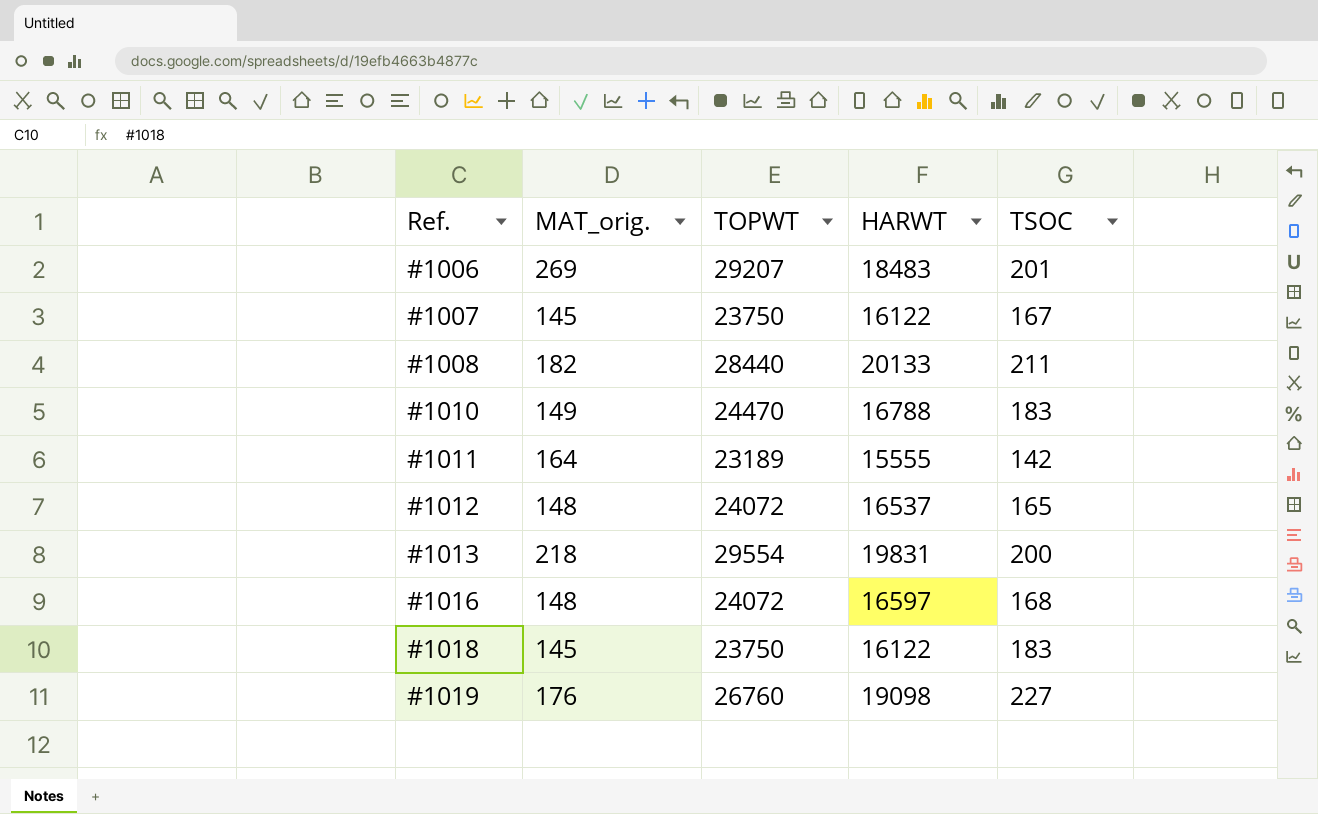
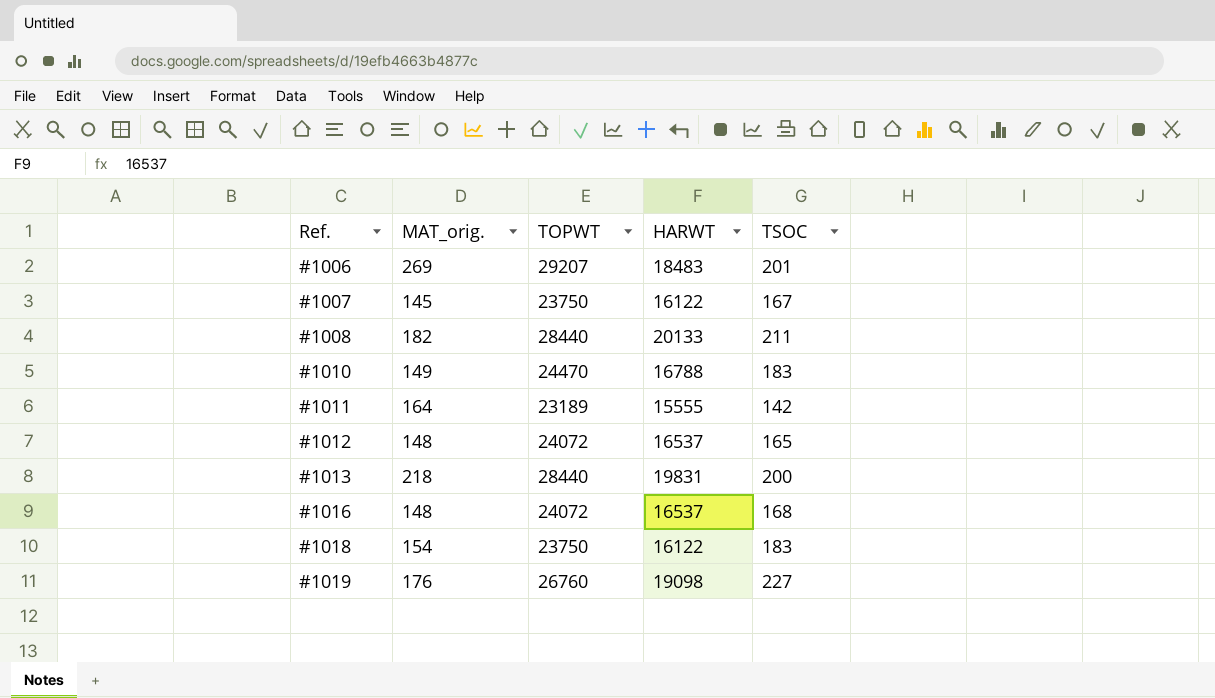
#1013 | TOPWT: 29554 -> 28440
#1016 | HARWT: 16597 -> 16537
#1018 | MAT_orig.: 145 -> 154

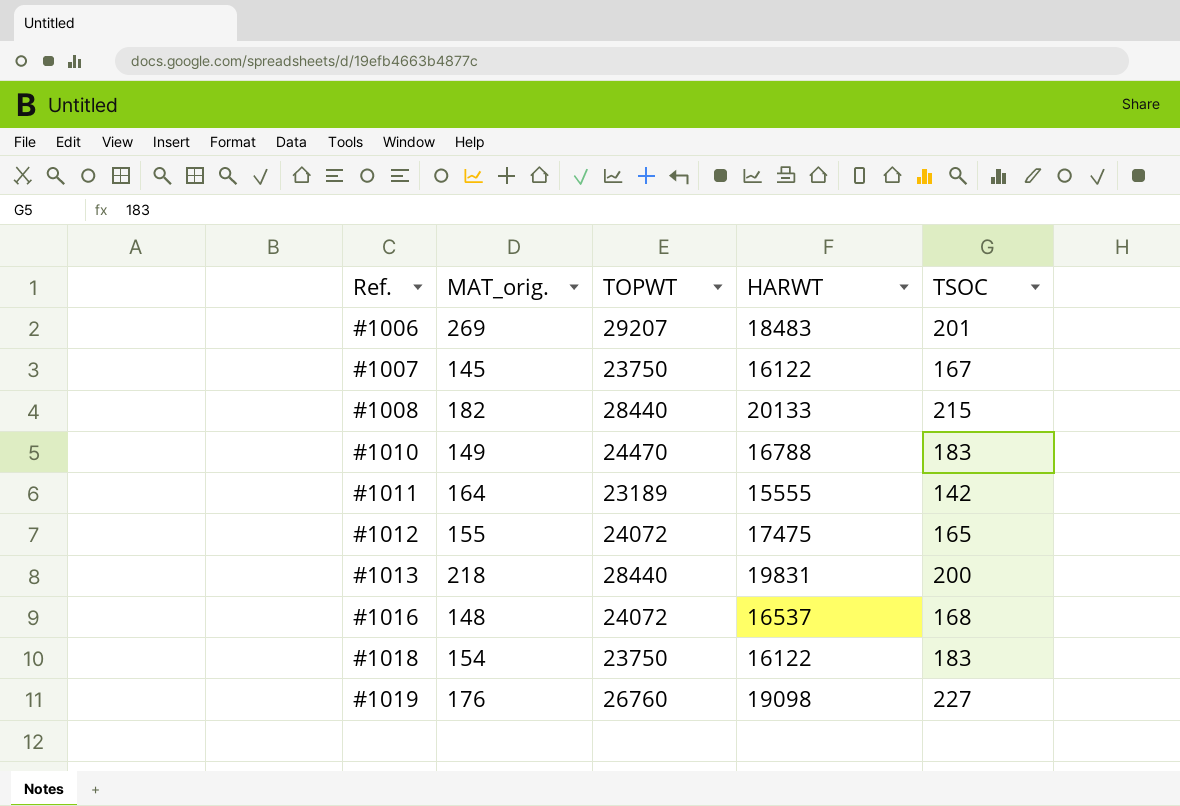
#1008 | TSOC: 211 -> 215
#1012 | MAT_orig.: 148 -> 155
#1012 | HARWT: 16537 -> 17475

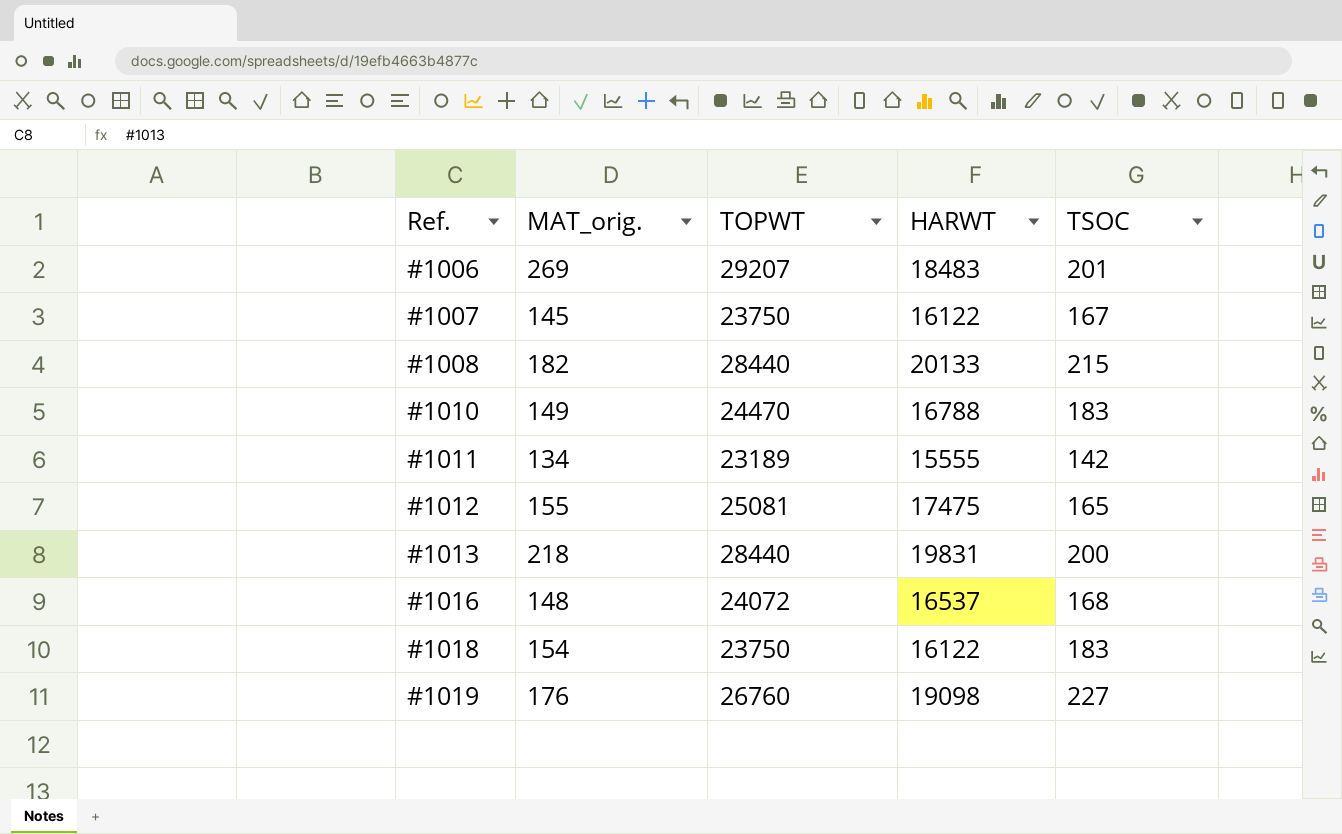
#1011 | MAT_orig.: 164 -> 134
#1012 | TOPWT: 24072 -> 25081

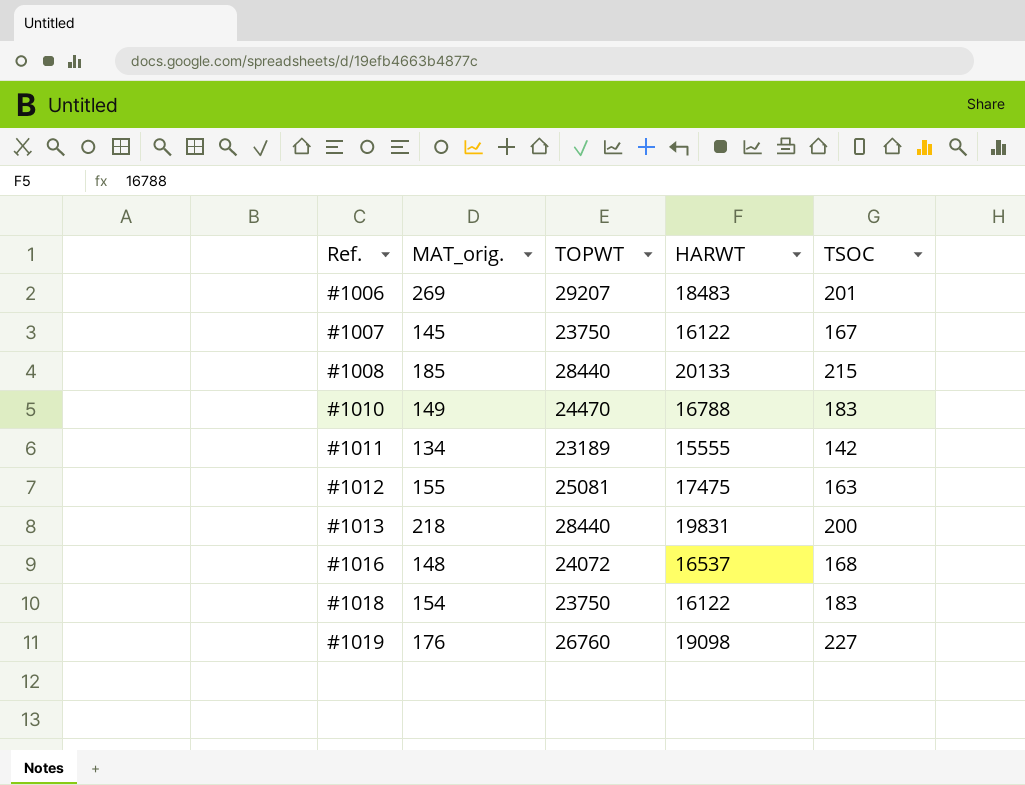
#1008 | MAT_orig.: 182 -> 185
#1012 | TSOC: 165 -> 163

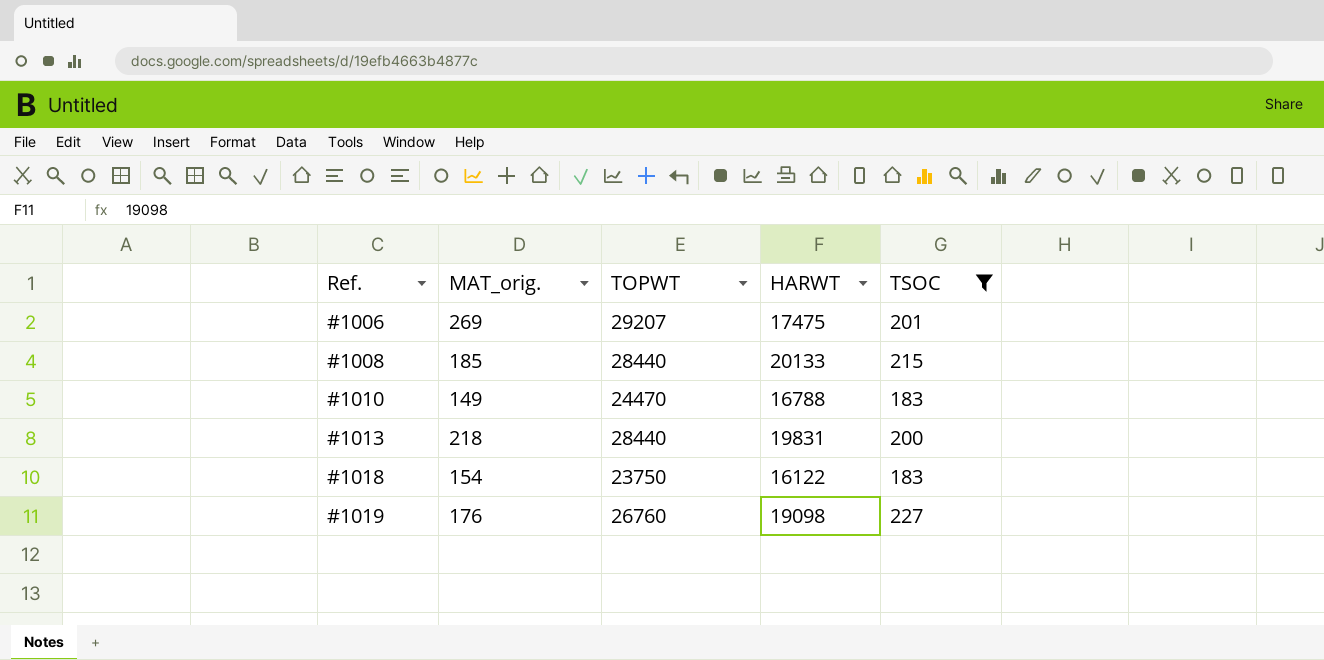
filter: none -> TSOC >= 183
#1006 | HARWT: 18483 -> 17475

